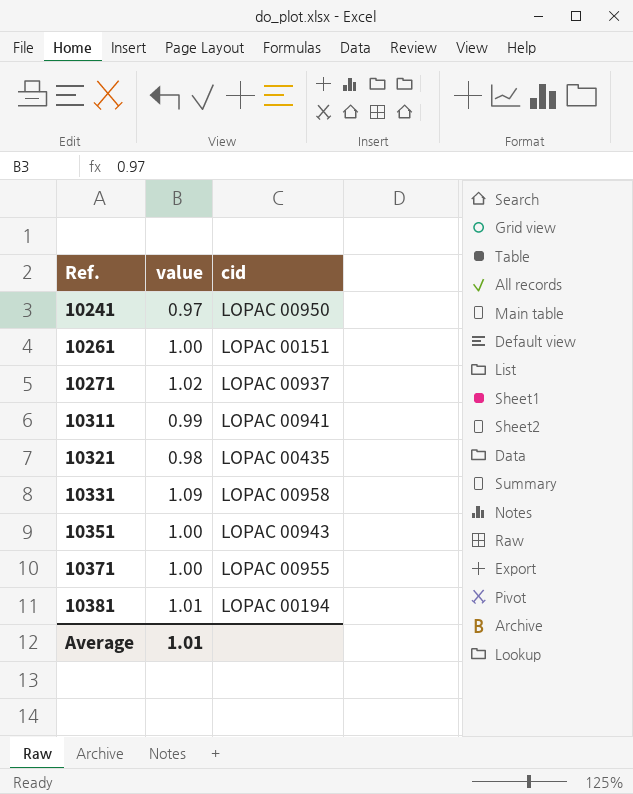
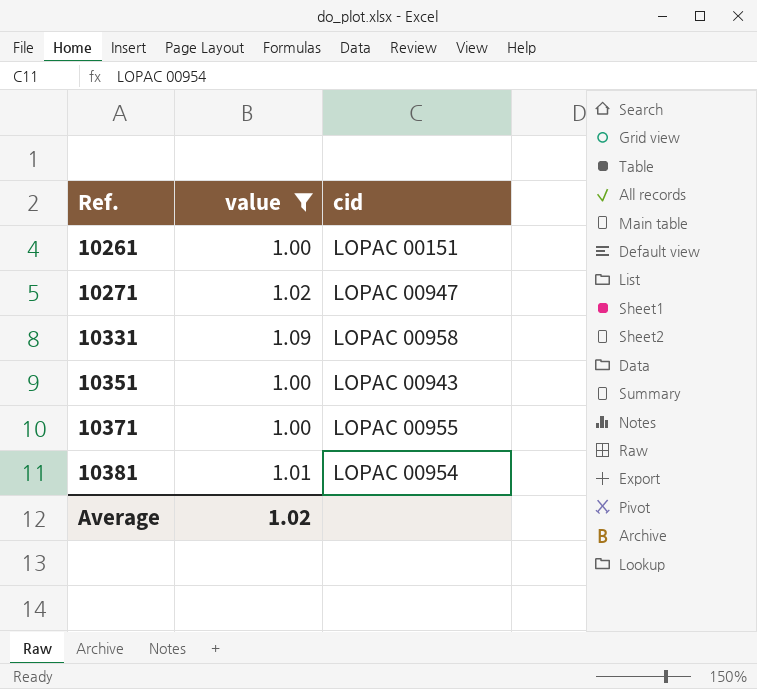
filter: none -> value >= 1.00
10271 | cid: LOPAC 00937 -> LOPAC 00947
10381 | cid: LOPAC 00194 -> LOPAC 00954
Average | value: 1.01 -> 1.02

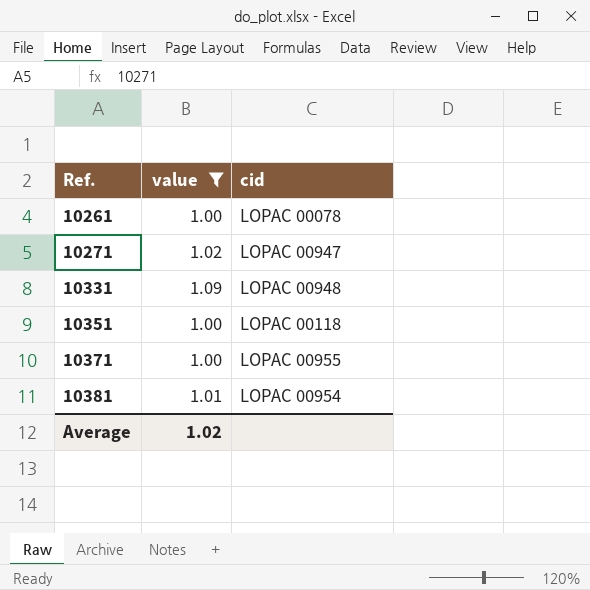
10261 | cid: LOPAC 00151 -> LOPAC 00078
10331 | cid: LOPAC 00958 -> LOPAC 00948
10351 | cid: LOPAC 00943 -> LOPAC 00118

